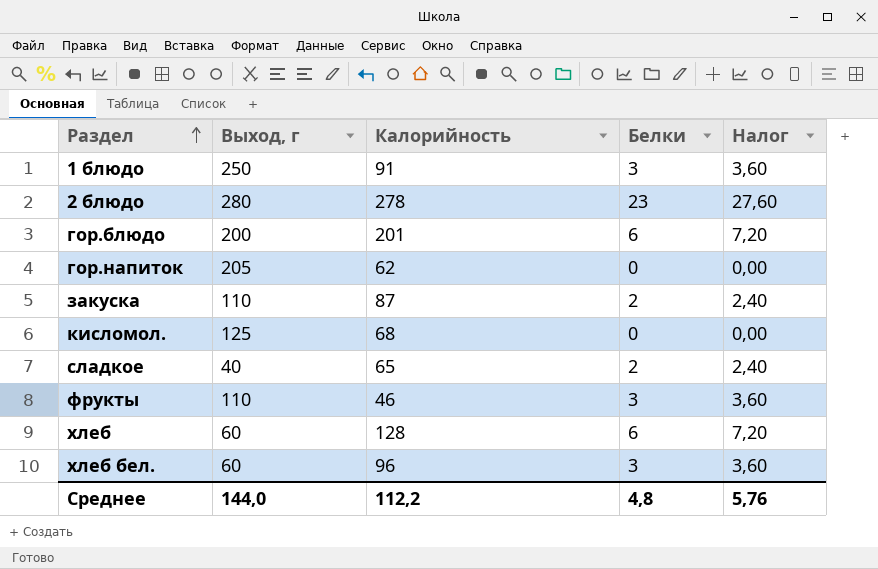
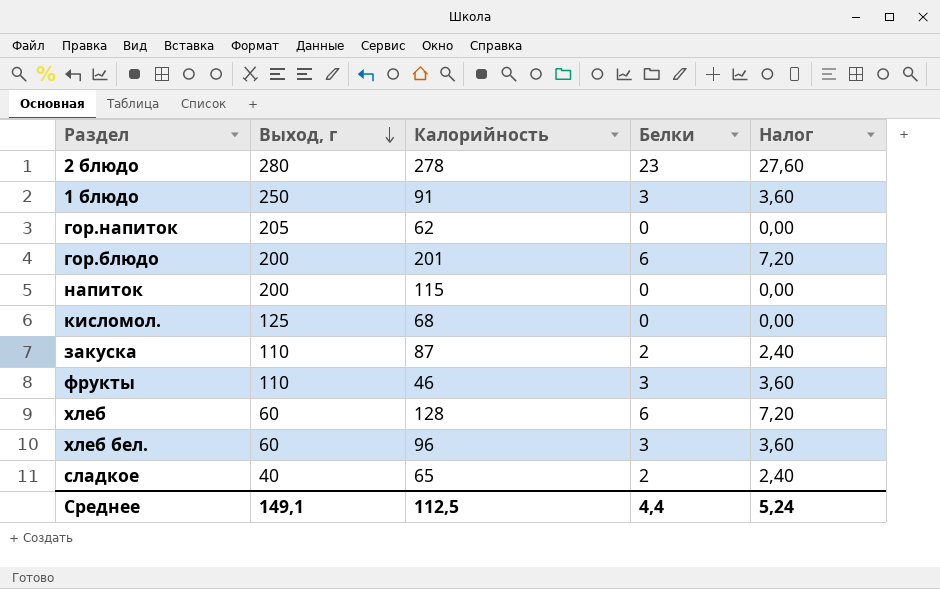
row order: Раздел ascending -> Выход, г descending
row напиток: none -> 200 | 115 | 0 | 0,00
Среднее | Выход, г: 144,0 -> 149,1
Среднее | Калорийность: 112,2 -> 112,5
Среднее | Белки: 4,8 -> 4,4
Среднее | Налог: 5,76 -> 5,24

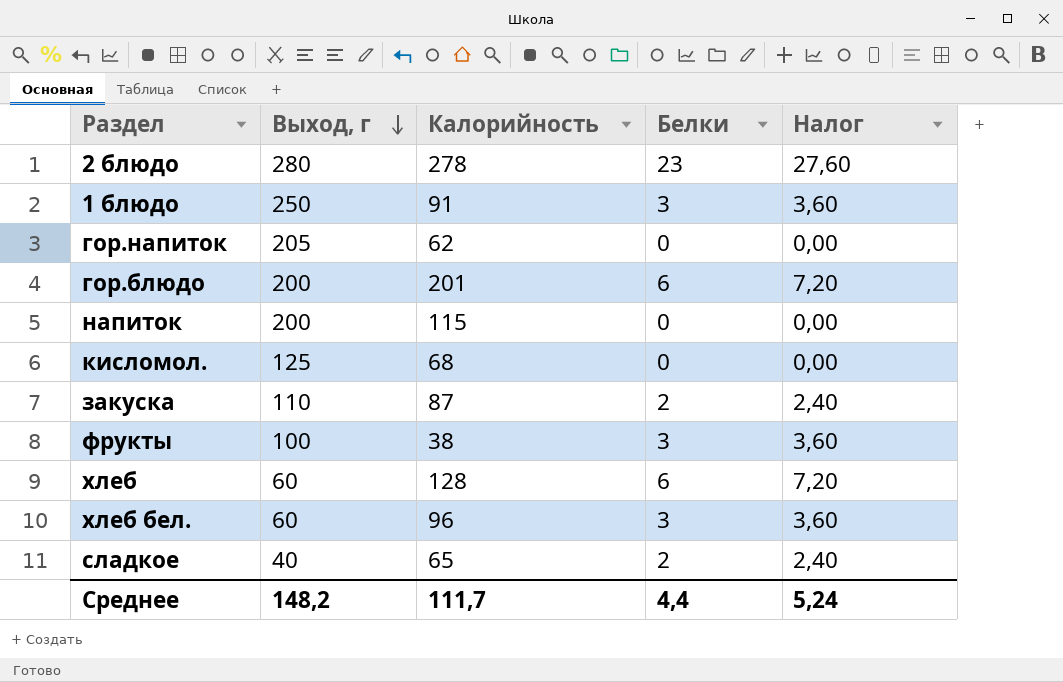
фрукты | Выход, г: 110 -> 100
фрукты | Калорийность: 46 -> 38
Среднее | Выход, г: 149,1 -> 148,2
Среднее | Калорийность: 112,5 -> 111,7

